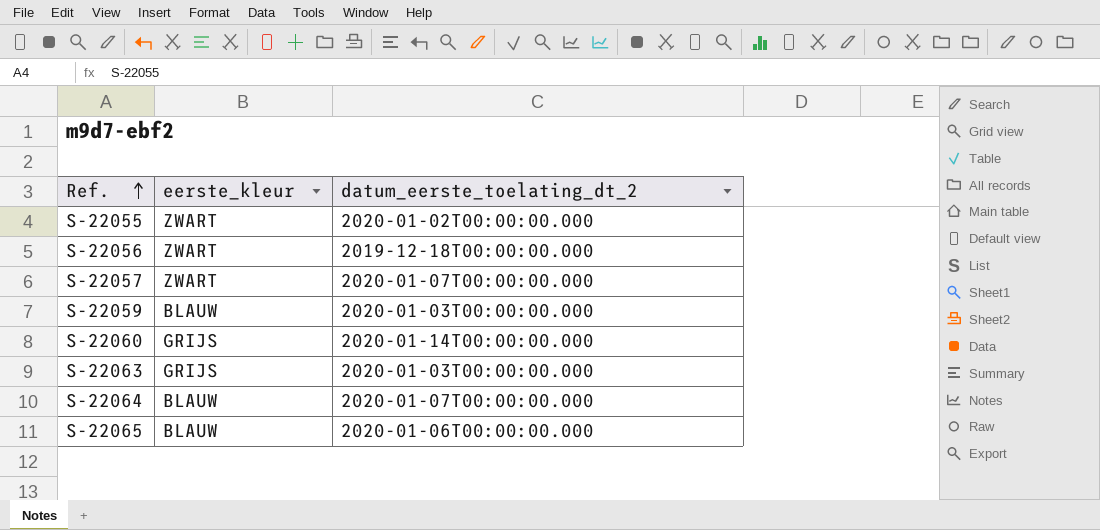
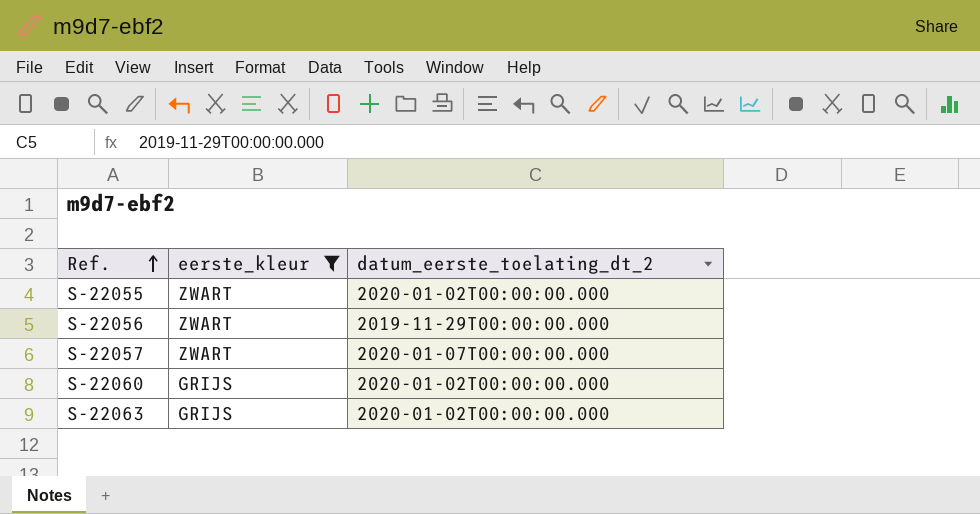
filter: none -> eerste_kleur != BLAUW
S-22056 | datum_eerste_toelating_dt_2: 2019-12-18T00:00:00.000 -> 2019-11-29T00:00:00.000
S-22060 | datum_eerste_toelating_dt_2: 2020-01-14T00:00:00.000 -> 2020-01-02T00:00:00.000
S-22063 | datum_eerste_toelating_dt_2: 2020-01-03T00:00:00.000 -> 2020-01-02T00:00:00.000

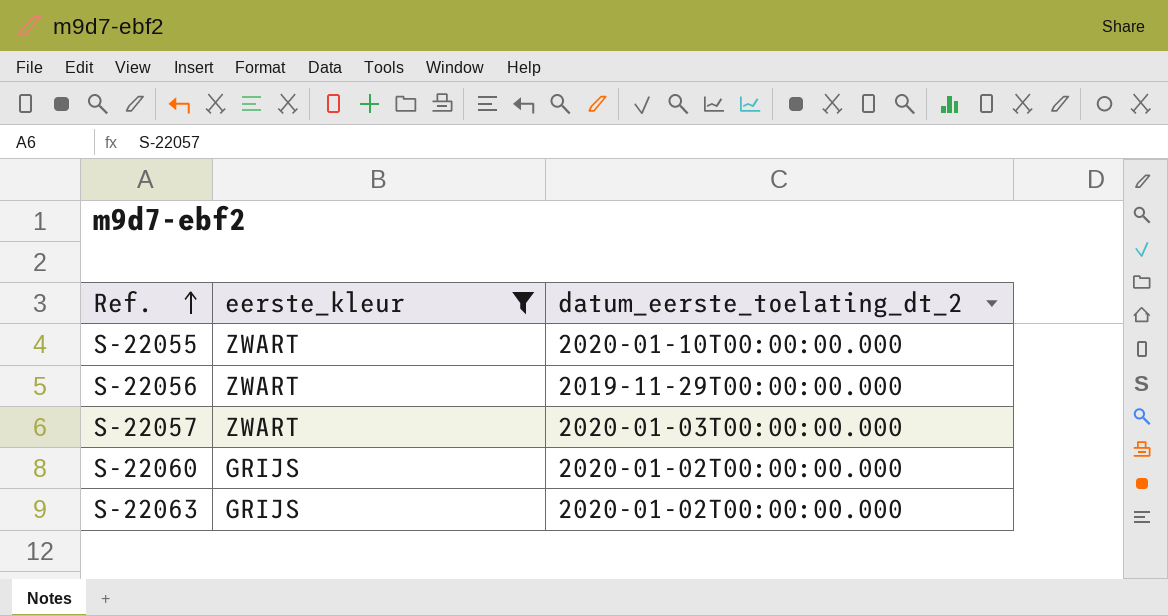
S-22055 | datum_eerste_toelating_dt_2: 2020-01-02T00:00:00.000 -> 2020-01-10T00:00:00.000
S-22057 | datum_eerste_toelating_dt_2: 2020-01-07T00:00:00.000 -> 2020-01-03T00:00:00.000

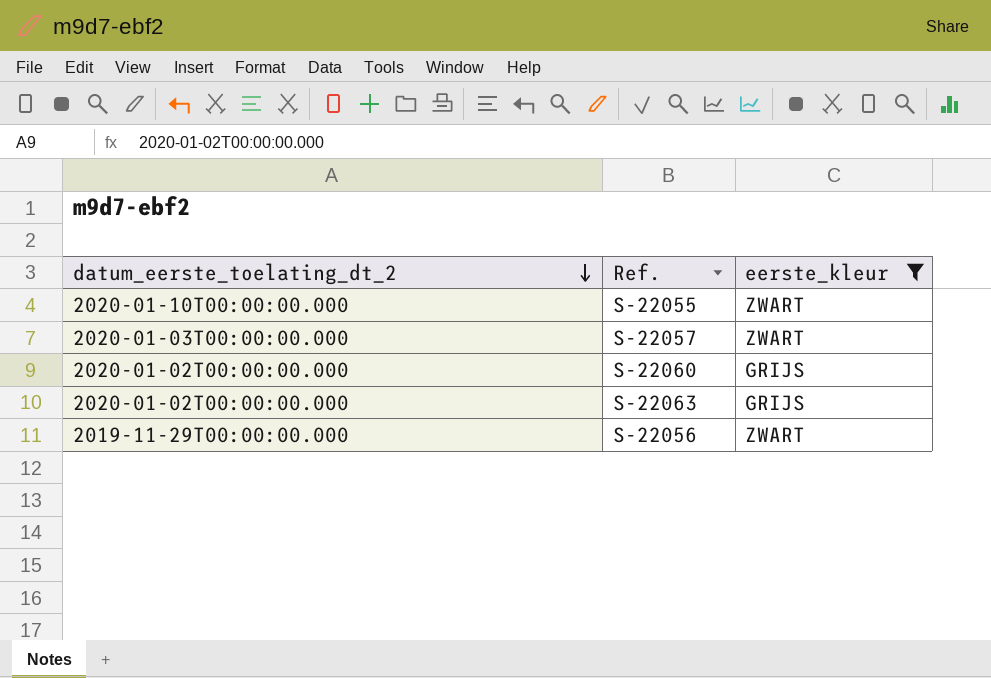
row order: Ref. ascending -> datum_eerste_toelating_dt_2 descending
column datum_eerste_toelating_dt_2 | position: 3 -> 1

